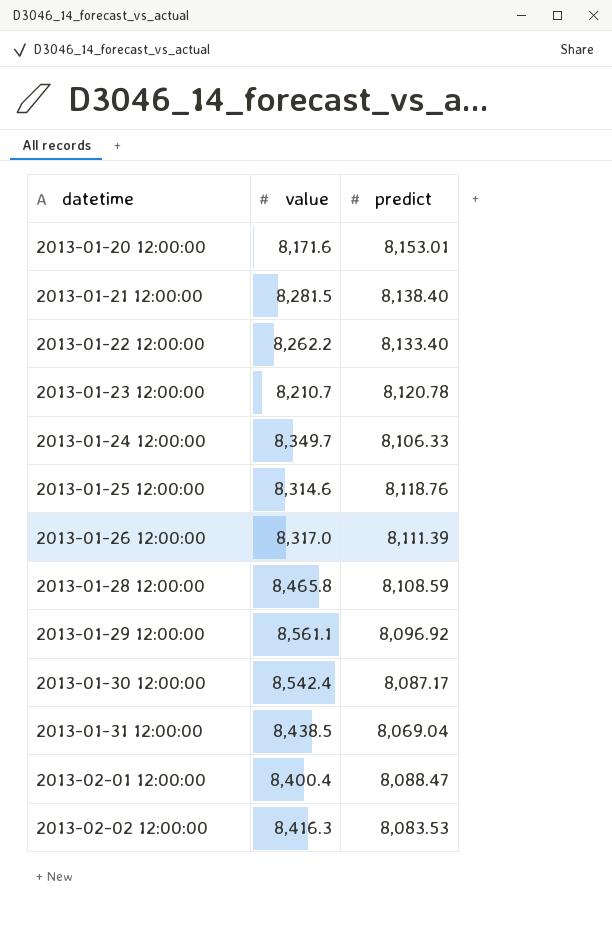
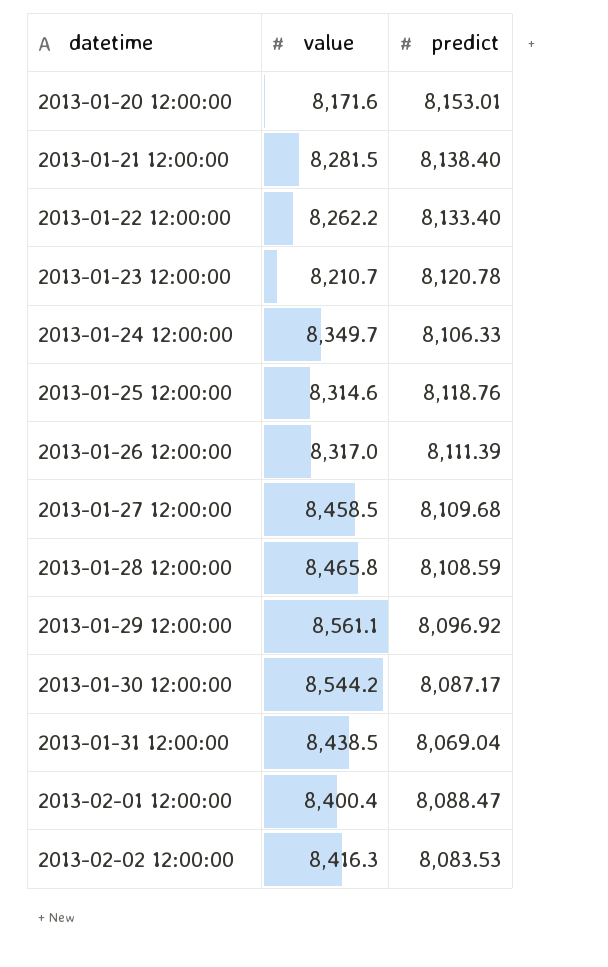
row 2013-01-27 12:00:00: none -> 8,458.5 | 8,109.68
2013-01-30 12:00:00 | value: 8,542.4 -> 8,544.2

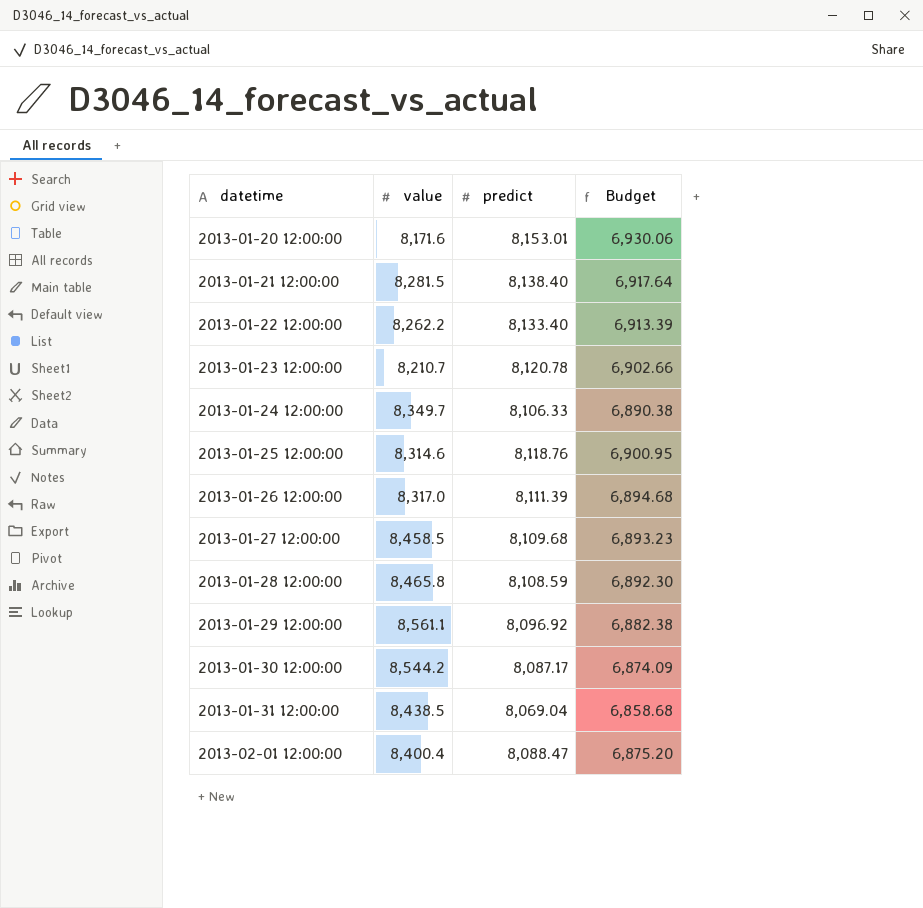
column Budget | formula: none -> [predict] * 0.85
row 2013-02-02 12:00:00: 8,416.3 | 8,083.53 -> none

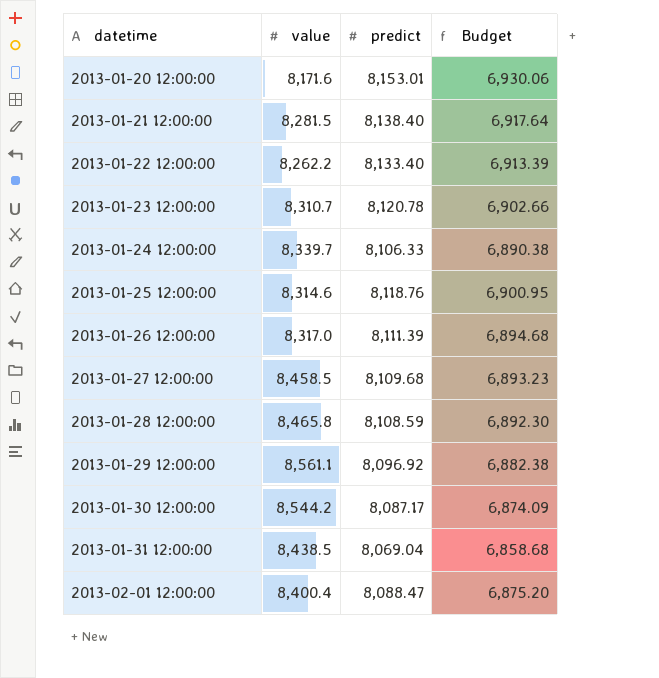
2013-01-23 12:00:00 | value: 8,210.7 -> 8,310.7
2013-01-24 12:00:00 | value: 8,349.7 -> 8,339.7

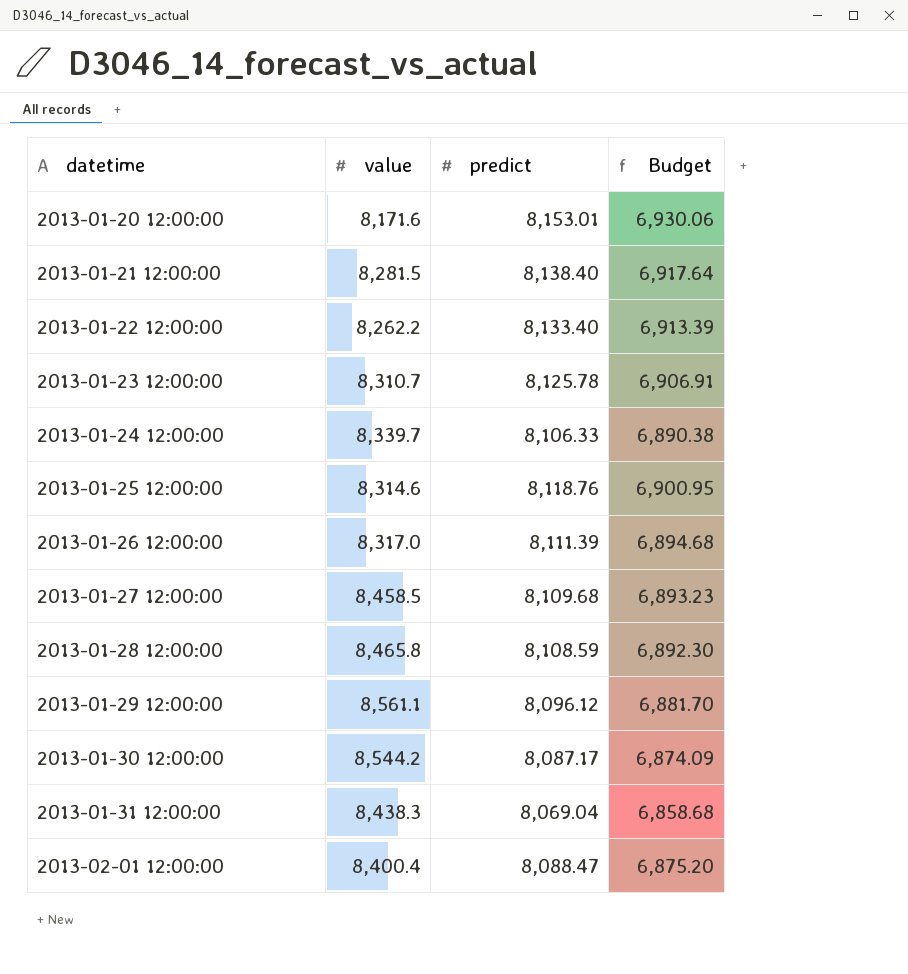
2013-01-23 12:00:00 | predict: 8,120.78 -> 8,125.78
2013-01-23 12:00:00 | Budget: 6,902.66 -> 6,906.91
2013-01-29 12:00:00 | predict: 8,096.92 -> 8,096.12
2013-01-29 12:00:00 | Budget: 6,882.38 -> 6,881.70
2013-01-31 12:00:00 | value: 8,438.5 -> 8,438.3

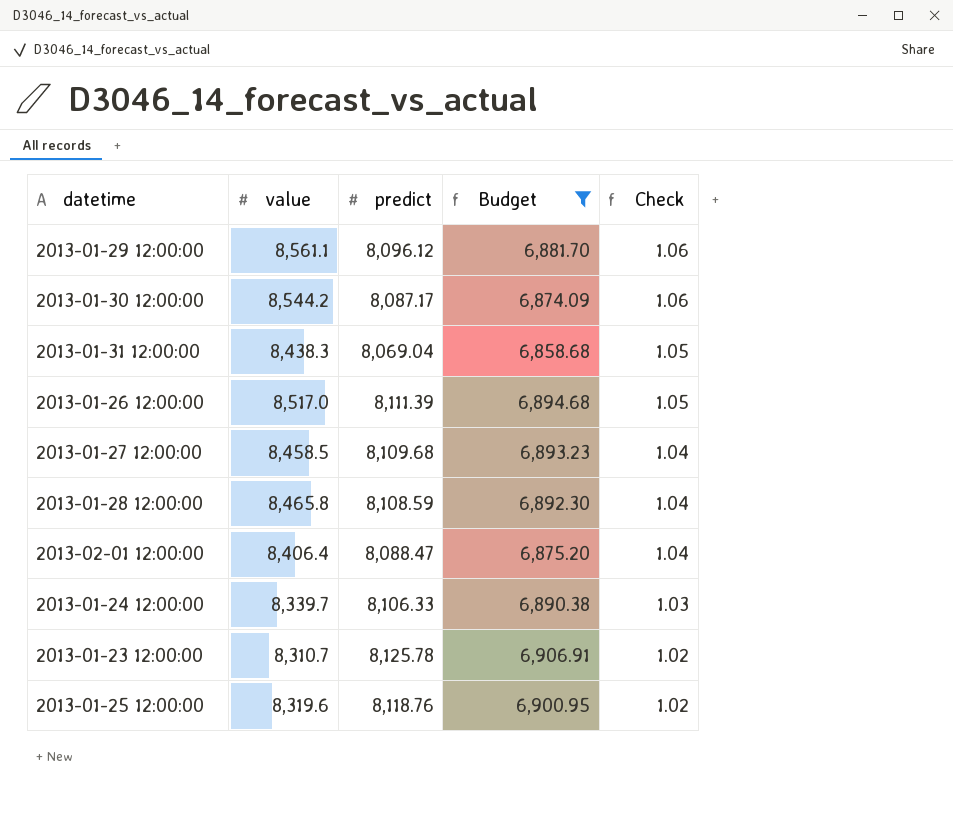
filter: none -> Budget <= 6,906.91
row order: datetime ascending -> Check descending
column Check | formula: none -> [value] / [predict]
2013-01-26 12:00:00 | value: 8,317.0 -> 8,517.0
2013-02-01 12:00:00 | value: 8,400.4 -> 8,406.4
2013-01-25 12:00:00 | value: 8,314.6 -> 8,319.6

